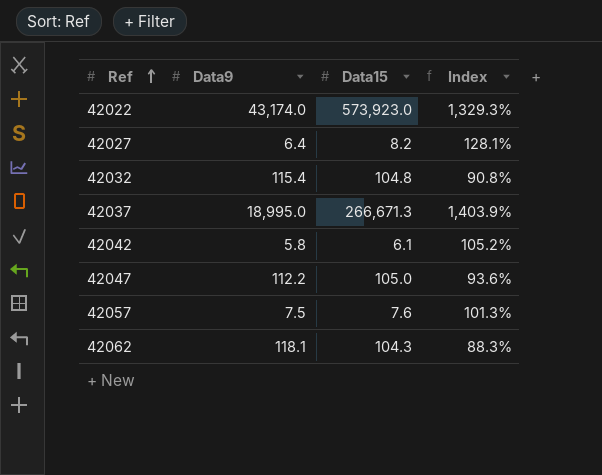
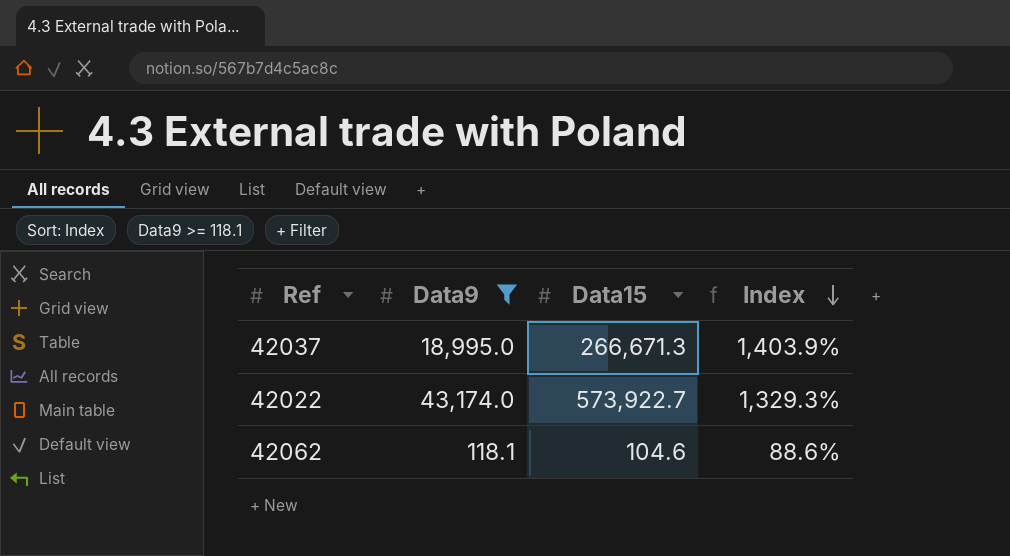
filter: none -> Data9 >= 118.1
row order: Ref ascending -> Index descending
42022 | Data15: 573,923.0 -> 573,922.7
42062 | Data15: 104.3 -> 104.6
42062 | Index: 88.3% -> 88.6%

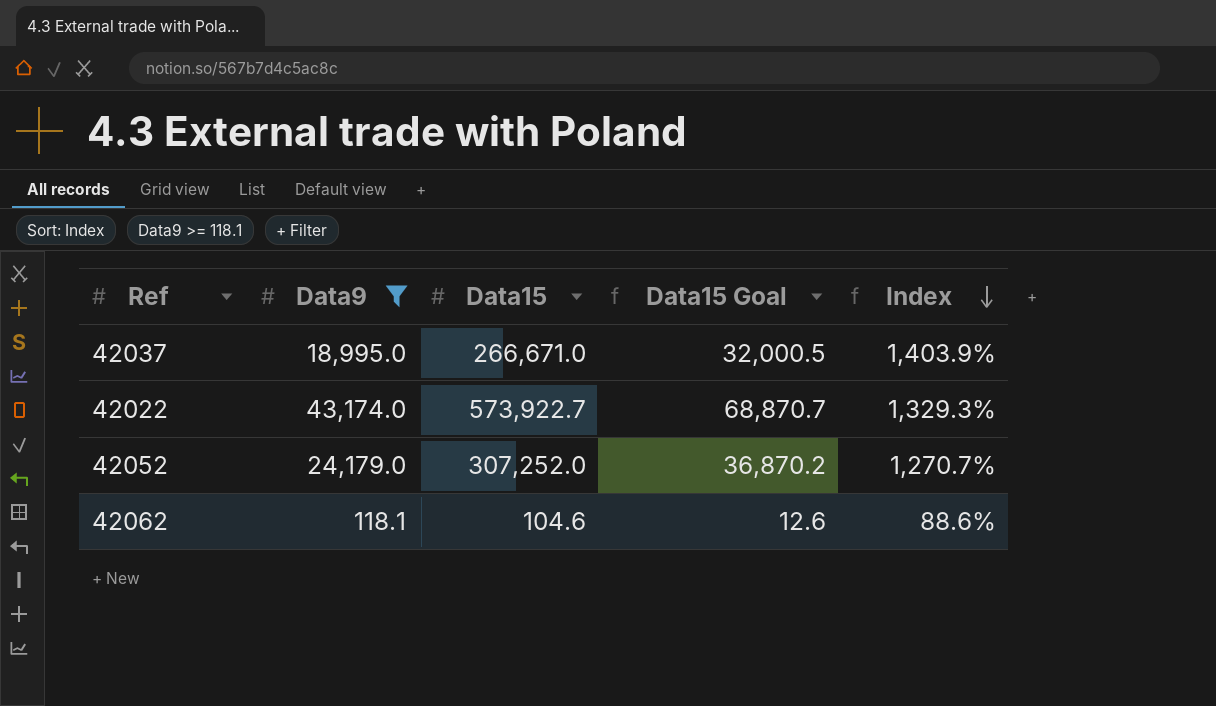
column Data15 Goal | formula: none -> [Data15] * 0.12
42037 | Data15: 266,671.3 -> 266,671.0
row 42052: none -> 24,179.0 | 307,252.0 | 36,870.2 | 1,270.7%

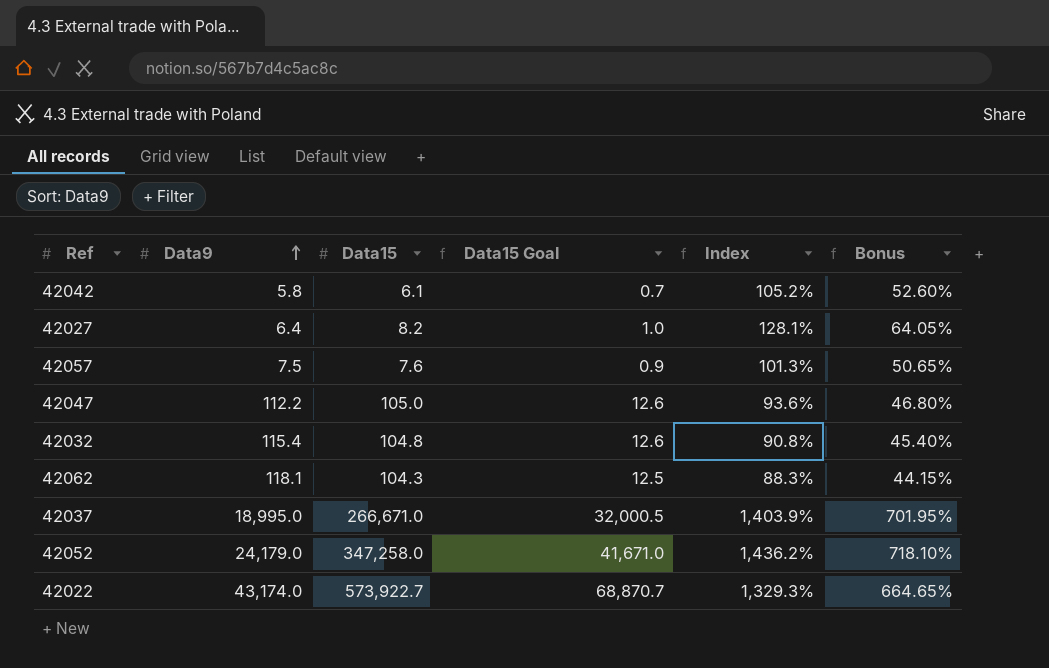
filter: Data9 >= 118.1 -> none
row order: Index descending -> Data9 ascending
column Bonus | formula: none -> [Index] * 0.5
42062 | Data15: 104.6 -> 104.3
42062 | Data15 Goal: 12.6 -> 12.5
42062 | Index: 88.6% -> 88.3%
42052 | Data15: 307,252.0 -> 347,258.0
42052 | Data15 Goal: 36,870.2 -> 41,671.0
42052 | Index: 1,270.7% -> 1,436.2%

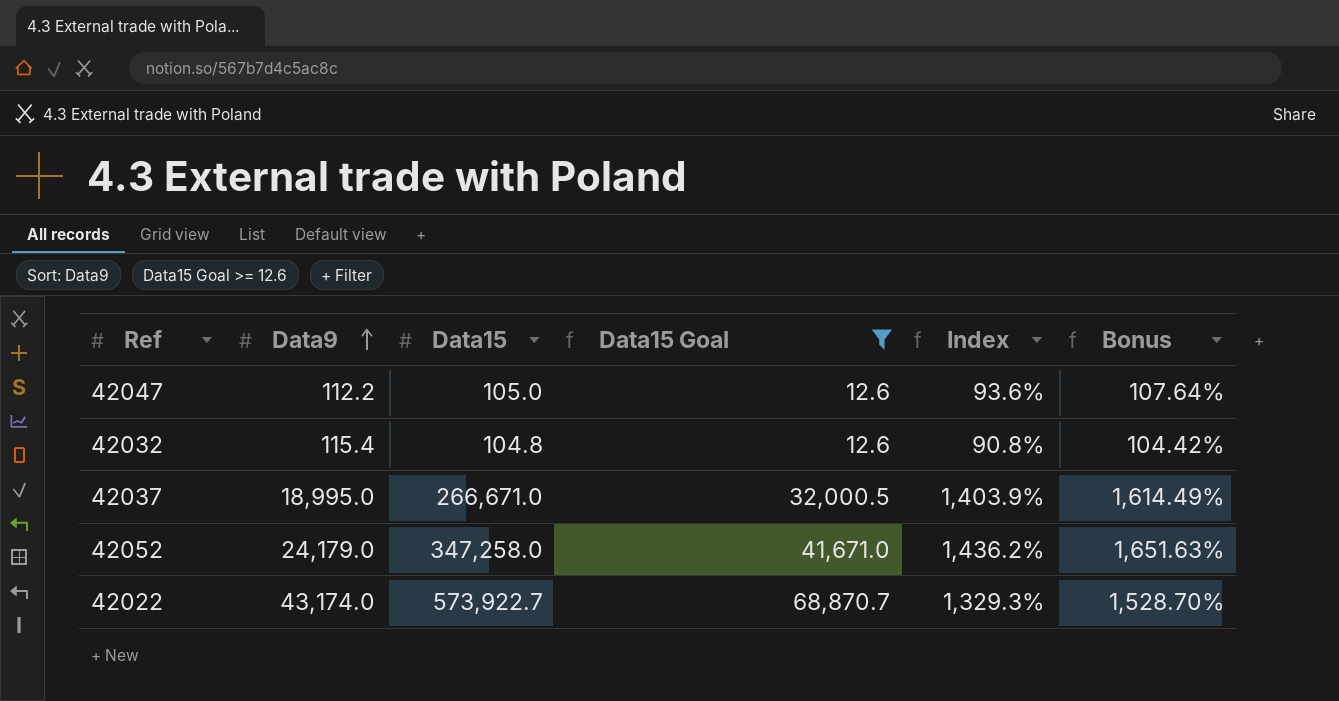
filter: none -> Data15 Goal >= 12.6
column Bonus | formula: [Index] * 0.5 -> [Index] * 1.15

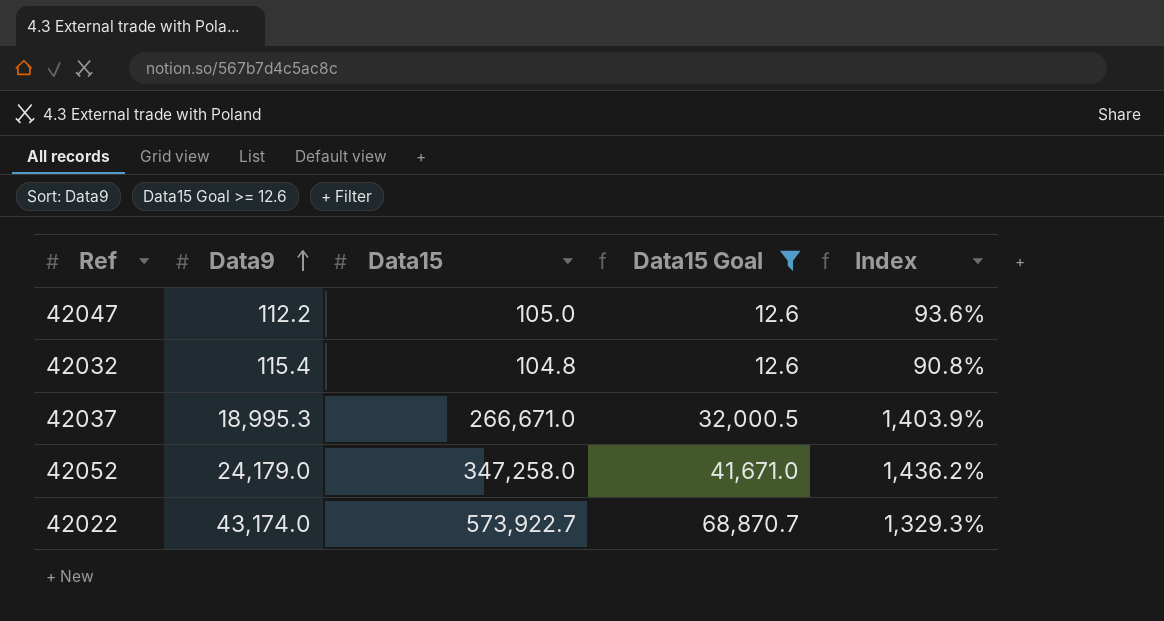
column Bonus | formula: [Index] * 1.15 -> none
42037 | Data9: 18,995.0 -> 18,995.3

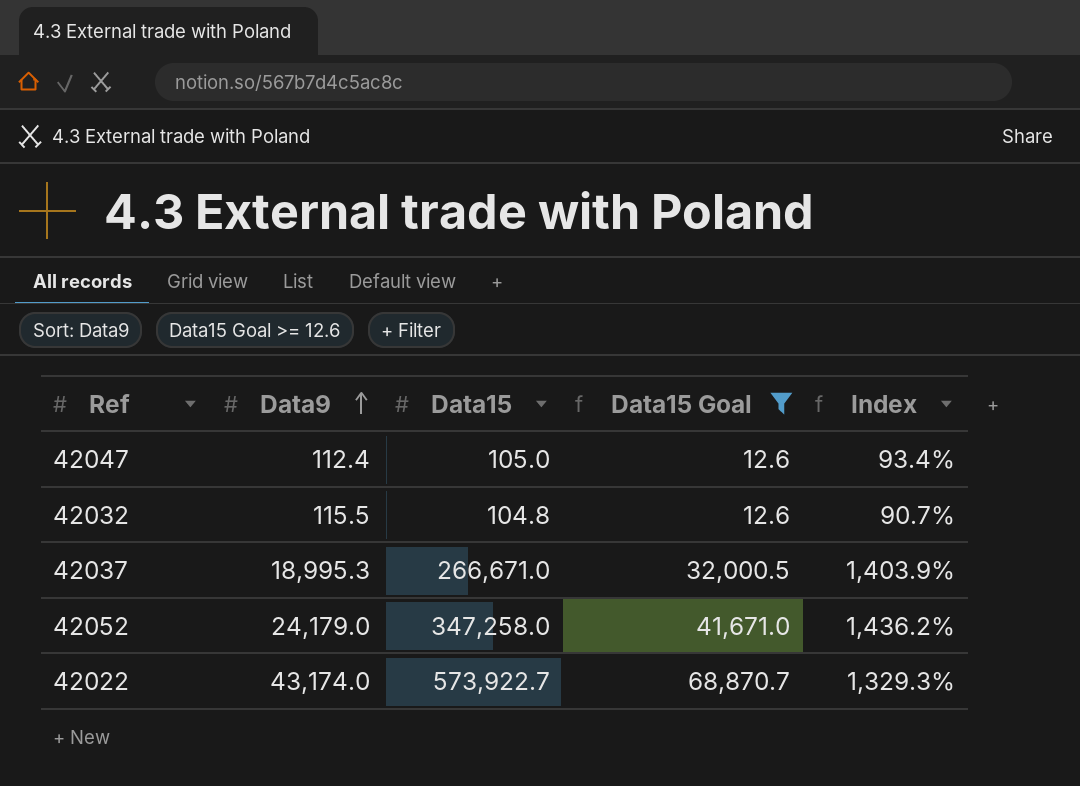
42047 | Data9: 112.2 -> 112.4
42047 | Index: 93.6% -> 93.4%
42032 | Data9: 115.4 -> 115.5
42032 | Index: 90.8% -> 90.7%

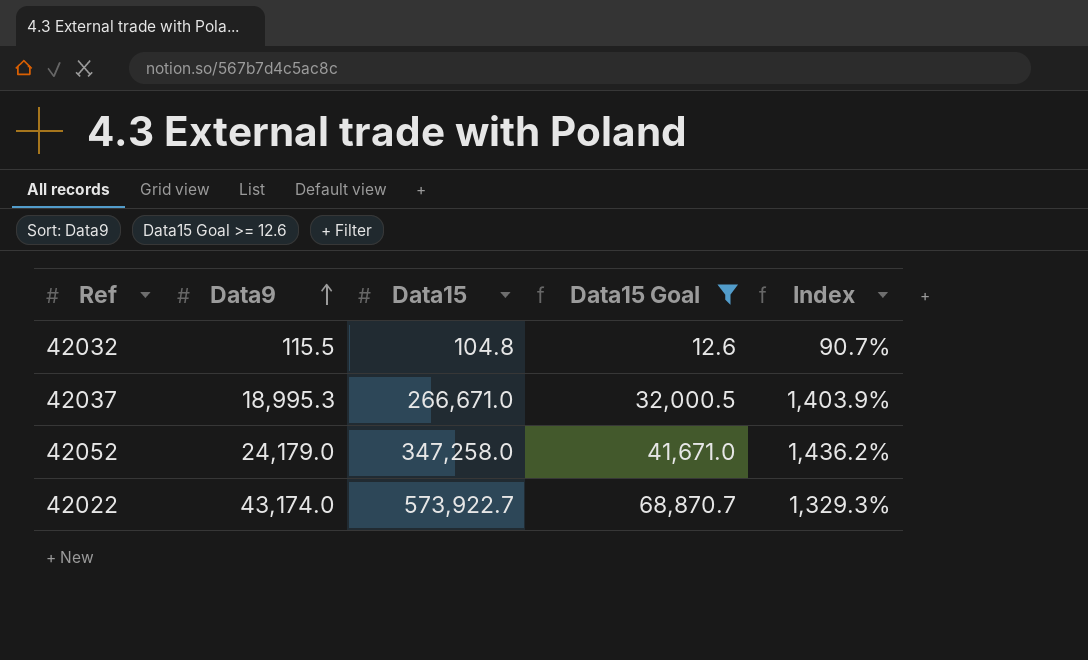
row 42047: 112.4 | 105.0 | 12.6 | 93.4% -> none

